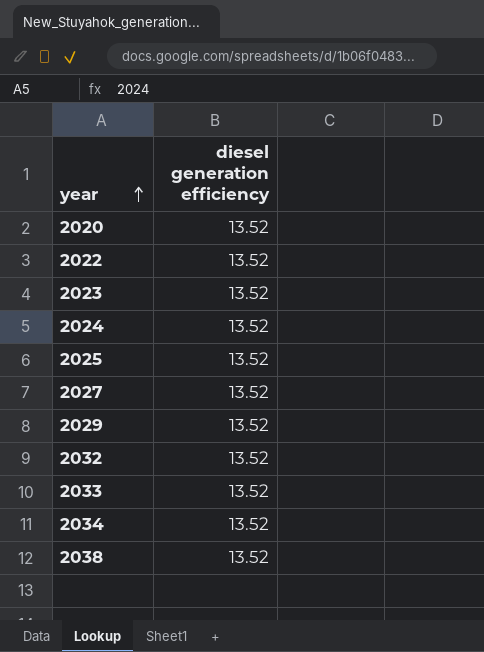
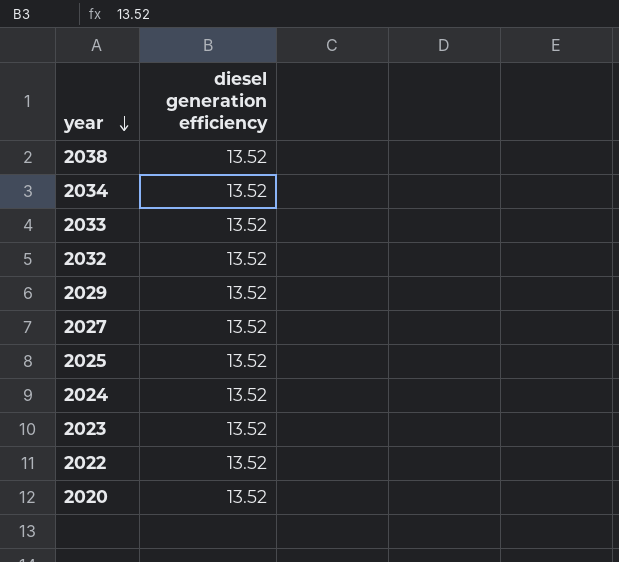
row order: year ascending -> year descending

